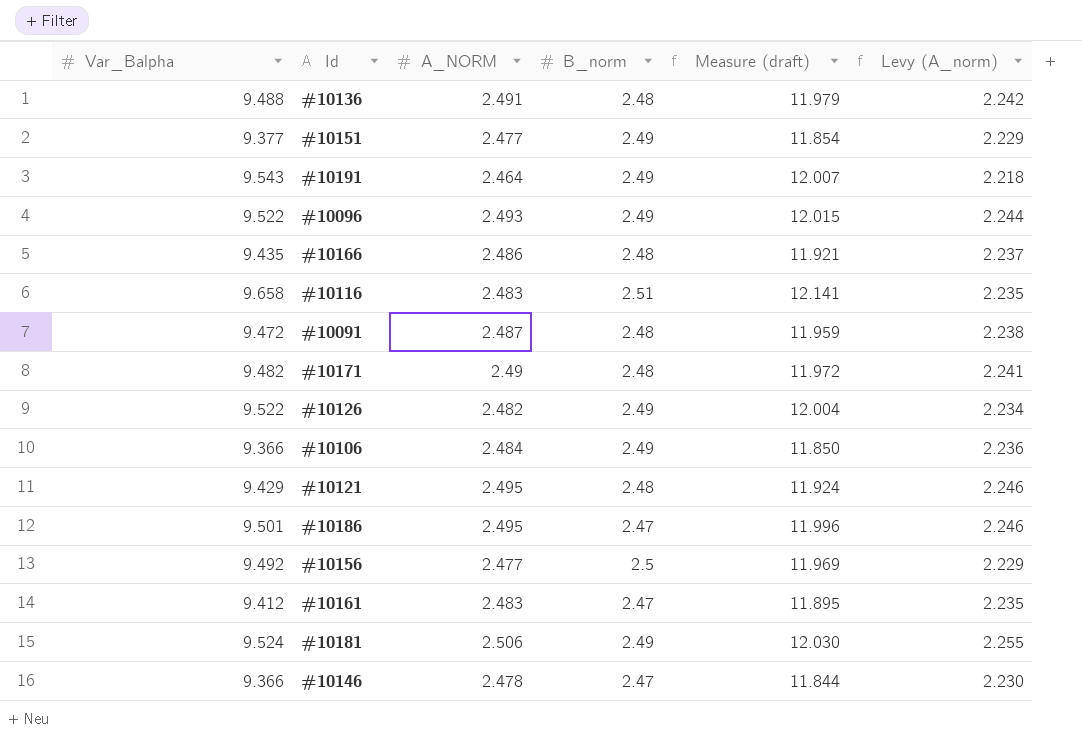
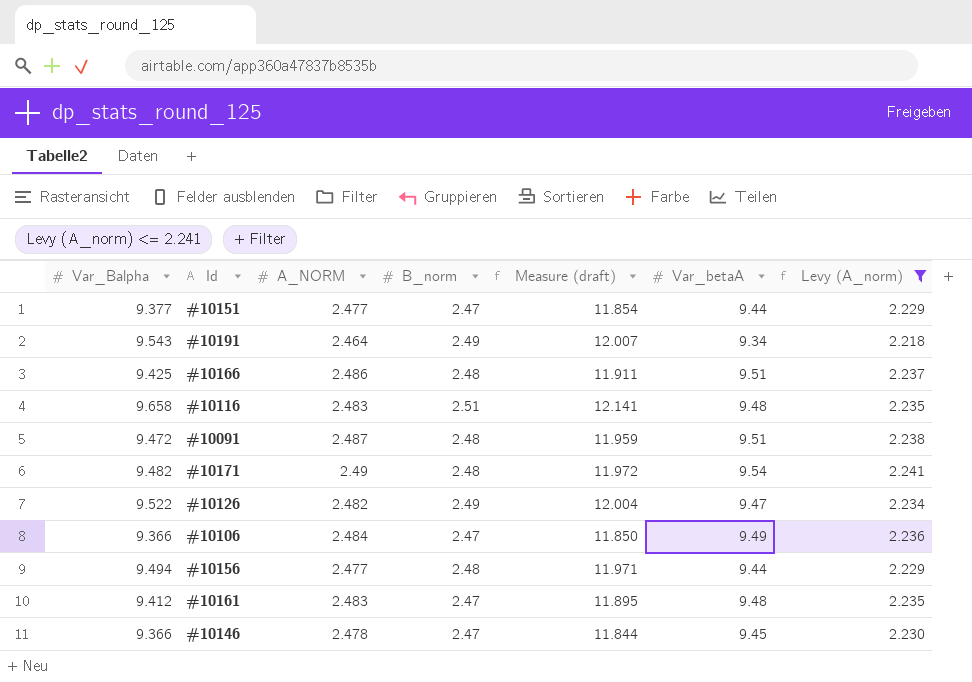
filter: none -> Levy (A_norm) <= 2.241
column Var_betaA | position: none -> 6
#10151 | B_norm: 2.49 -> 2.47
#10166 | Var_Balpha: 9.435 -> 9.425
#10166 | Measure (draft): 11.921 -> 11.911
#10106 | B_norm: 2.49 -> 2.47
#10156 | Var_Balpha: 9.492 -> 9.494
#10156 | B_norm: 2.5 -> 2.48
#10156 | Measure (draft): 11.969 -> 11.971

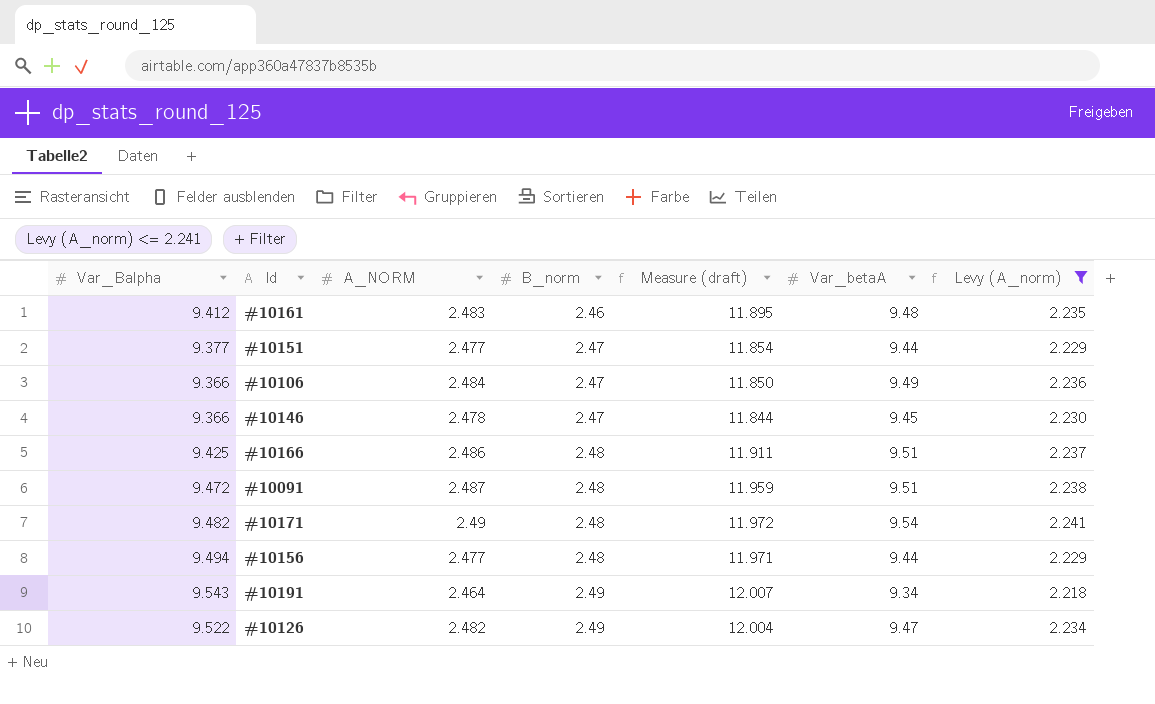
row order: none -> B_norm ascending
row #10116: 9.658 | 2.483 | 2.51 | 12.141 | 9.48 | 2.235 -> none
#10161 | B_norm: 2.47 -> 2.46

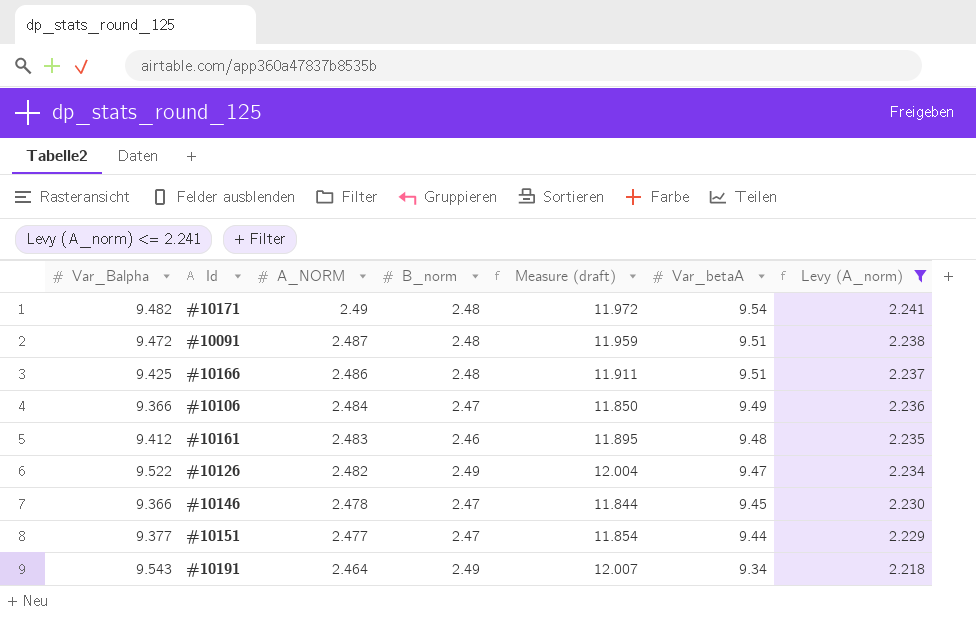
row order: B_norm ascending -> A_NORM descending
row #10156: 9.494 | 2.477 | 2.48 | 11.971 | 9.44 | 2.229 -> none

